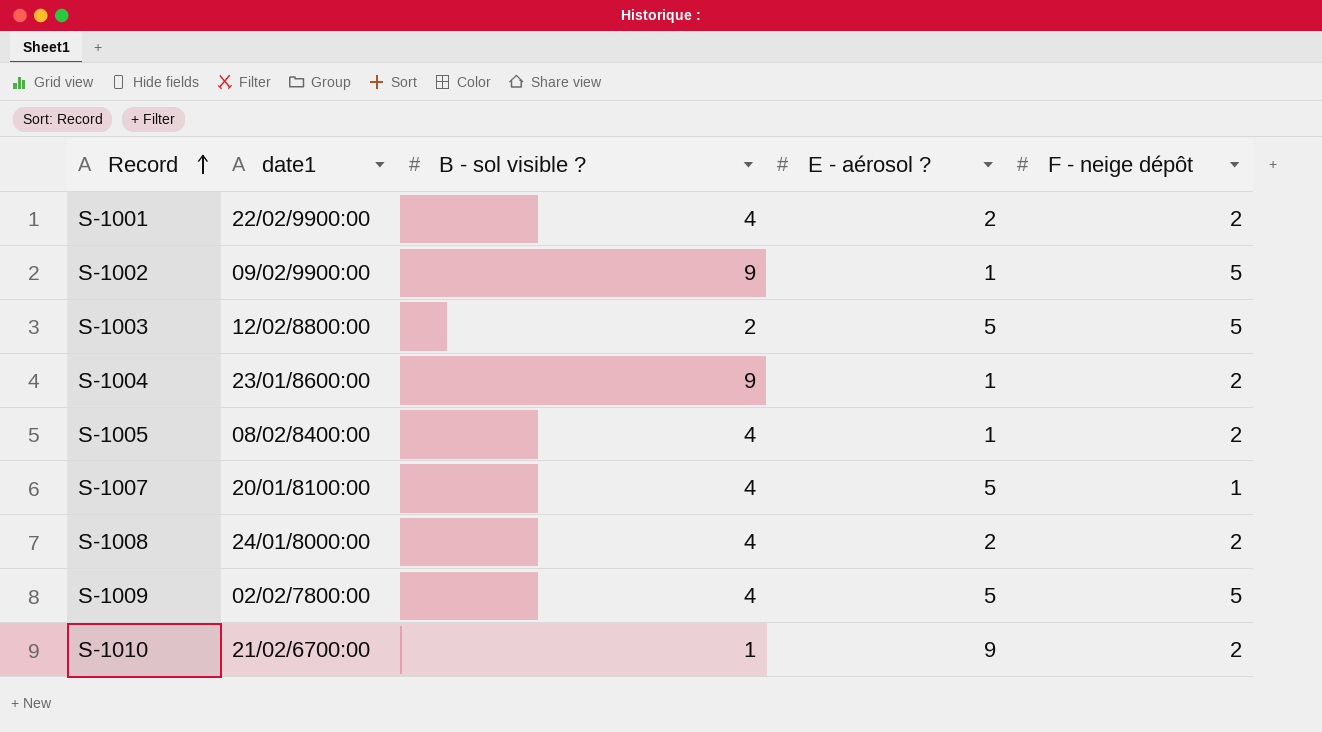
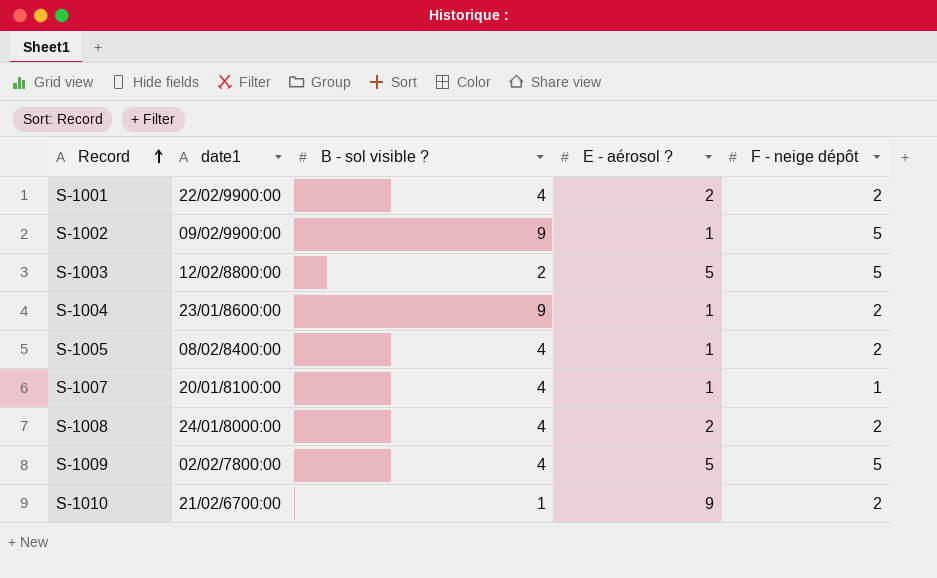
S-1007 | E - aérosol ?: 5 -> 1

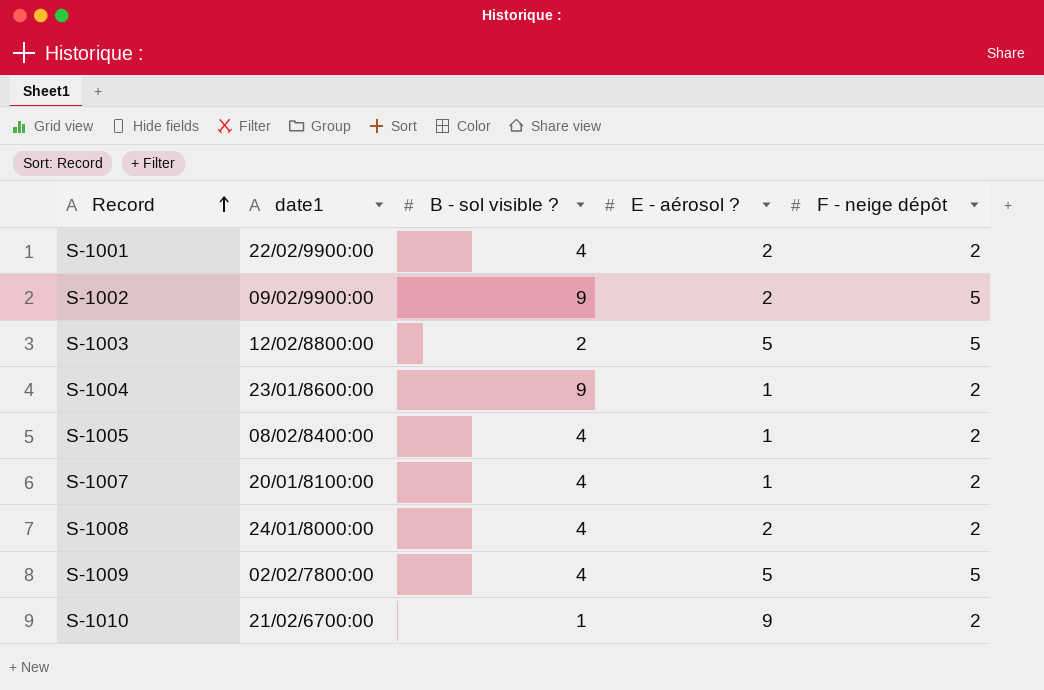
S-1002 | E - aérosol ?: 1 -> 2
S-1007 | F - neige dépôt: 1 -> 2

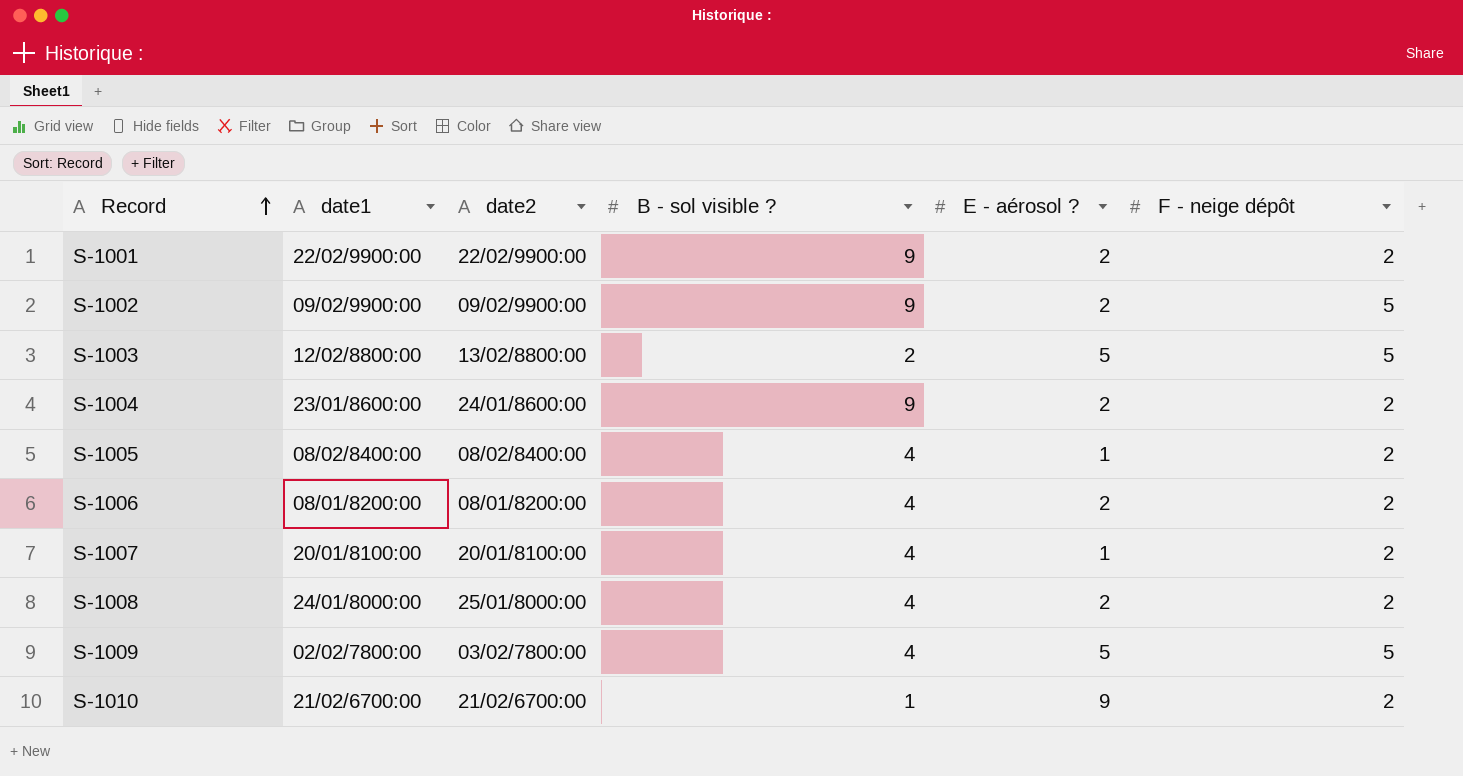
column date2 | position: none -> 3
S-1001 | B - sol visible ?: 4 -> 9
S-1004 | E - aérosol ?: 1 -> 2
row S-1006: none -> 08/01/8200:00 | 08/01/8200:00 | 4 | 2 | 2

